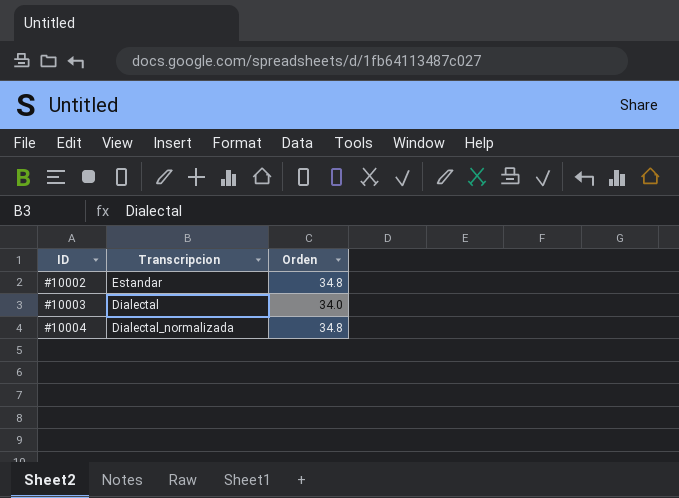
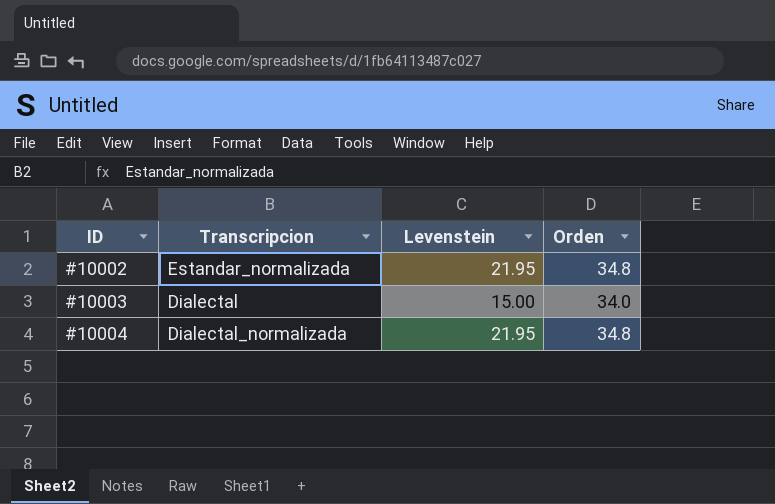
column Levenstein | position: none -> 3
#10002 | Transcripcion: Estandar -> Estandar_normalizada

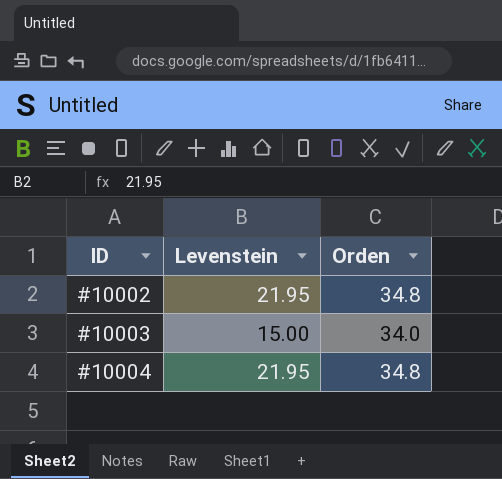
column Transcripcion | position: 2 -> none

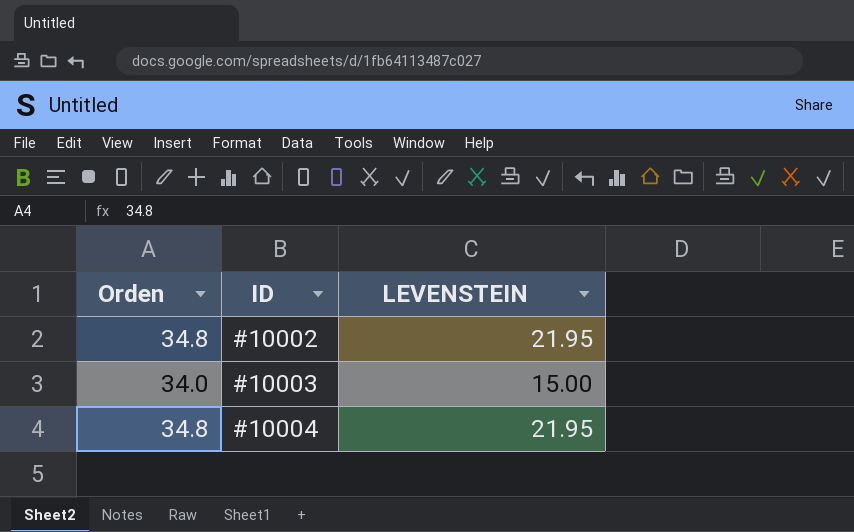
column Orden | position: 3 -> 1
column name: Levenstein -> LEVENSTEIN

